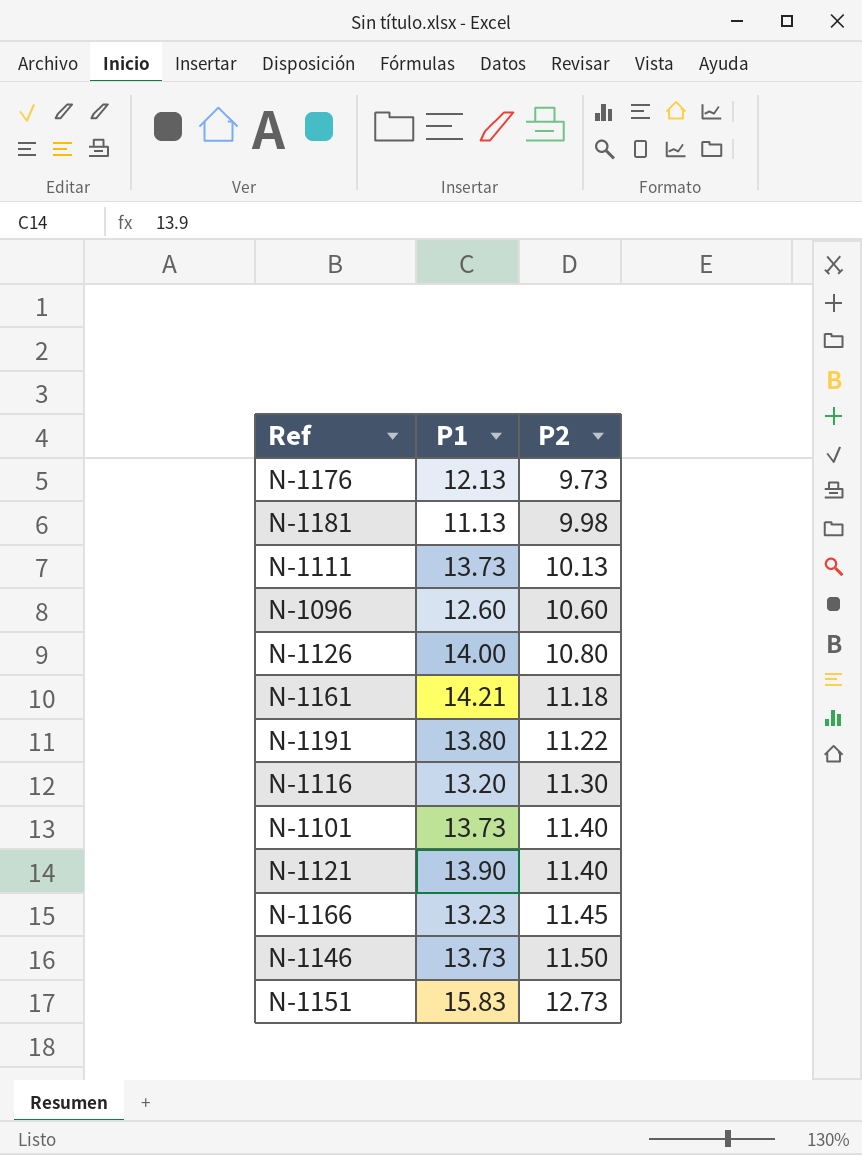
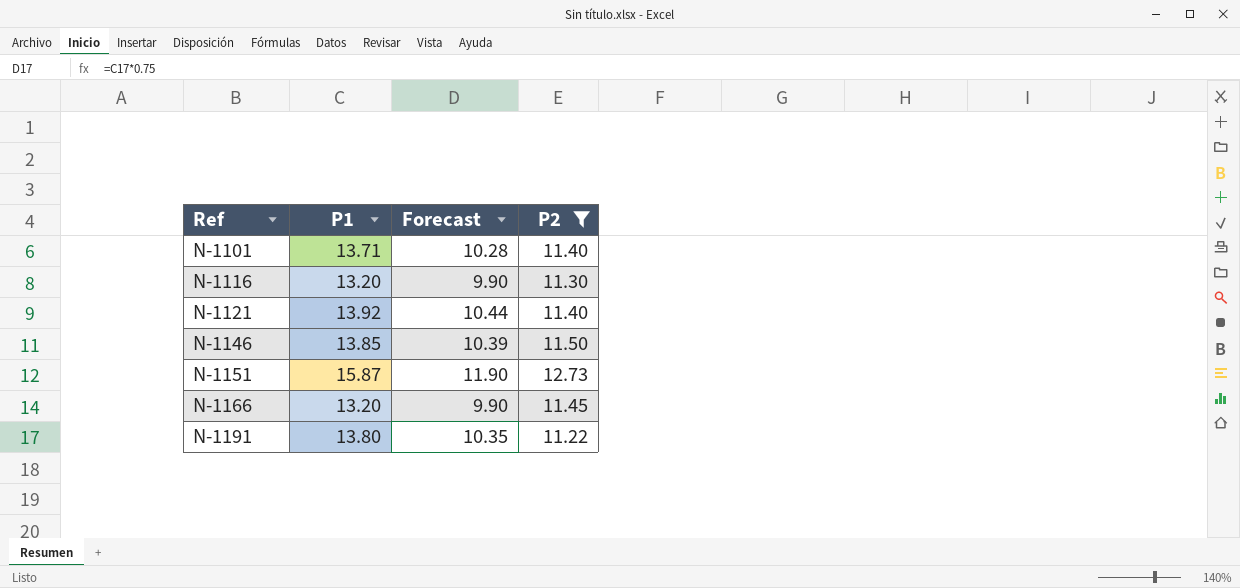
filter: none -> P2 >= 11.22
row order: P2 ascending -> Ref ascending
column Forecast | formula: none -> [P1] * 0.75
N-1101 | P1: 13.73 -> 13.71
N-1121 | P1: 13.90 -> 13.92
N-1146 | P1: 13.73 -> 13.85
N-1151 | P1: 15.83 -> 15.87
N-1166 | P1: 13.23 -> 13.20

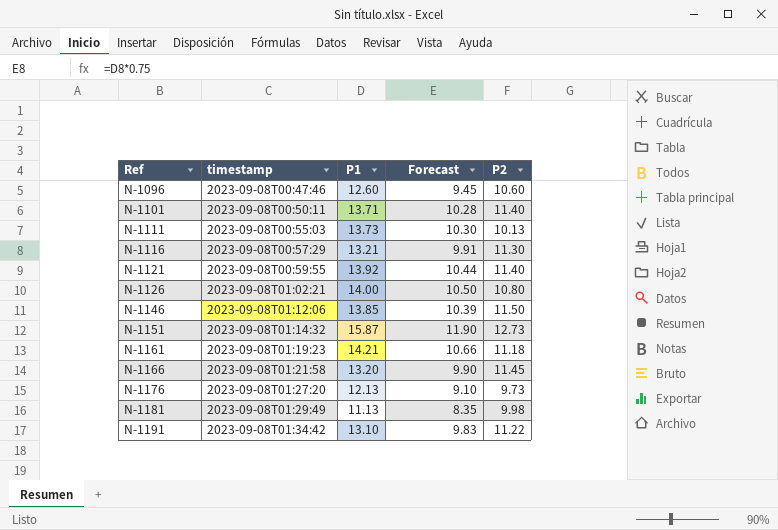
filter: P2 >= 11.22 -> none
column timestamp | position: none -> 2
N-1116 | P1: 13.20 -> 13.21
N-1116 | Forecast: 9.90 -> 9.91
N-1191 | P1: 13.80 -> 13.10
N-1191 | Forecast: 10.35 -> 9.83

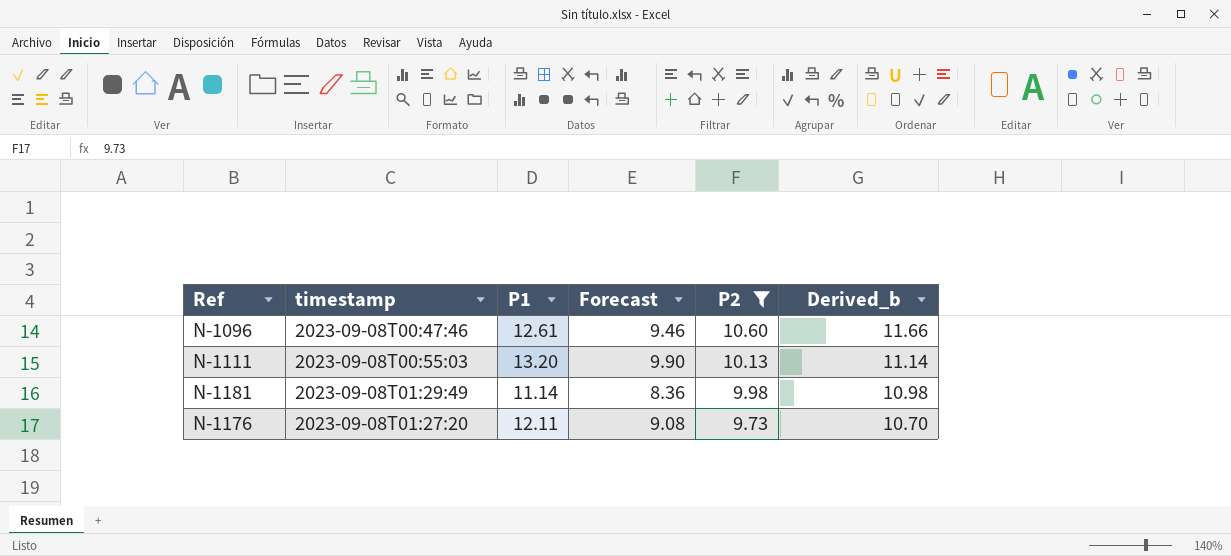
filter: none -> P2 <= 10.60
row order: Ref ascending -> P2 descending
column Derived_b | formula: none -> [P2] * 1.1
N-1096 | P1: 12.60 -> 12.61
N-1096 | Forecast: 9.45 -> 9.46
N-1111 | P1: 13.73 -> 13.20
N-1111 | Forecast: 10.30 -> 9.90
N-1181 | P1: 11.13 -> 11.14
N-1181 | Forecast: 8.35 -> 8.36
N-1176 | P1: 12.13 -> 12.11
N-1176 | Forecast: 9.10 -> 9.08

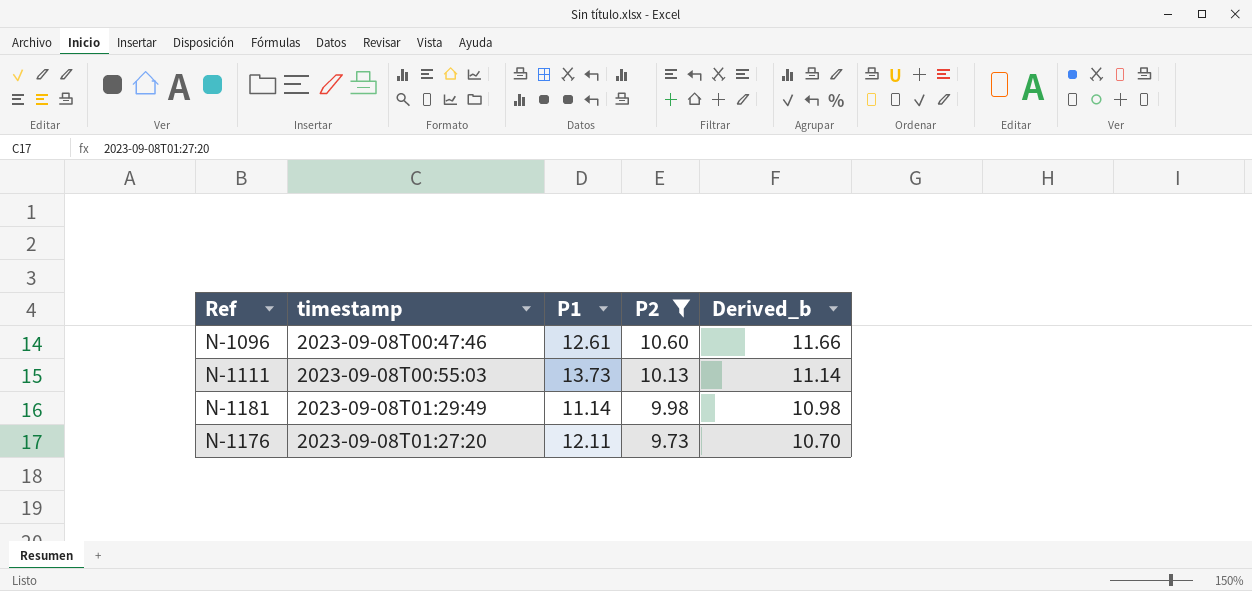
column Forecast | formula: [P1] * 0.75 -> none
N-1111 | P1: 13.20 -> 13.73

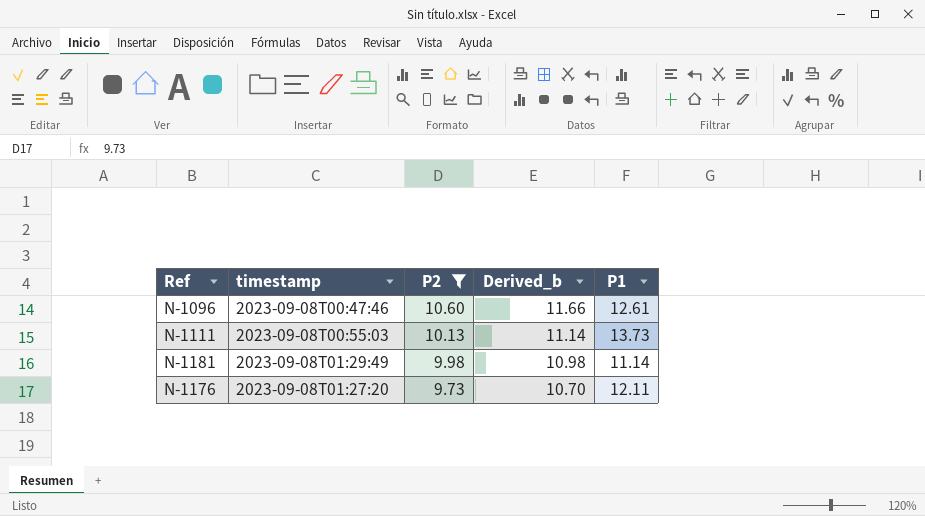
column P1 | position: 3 -> 5

